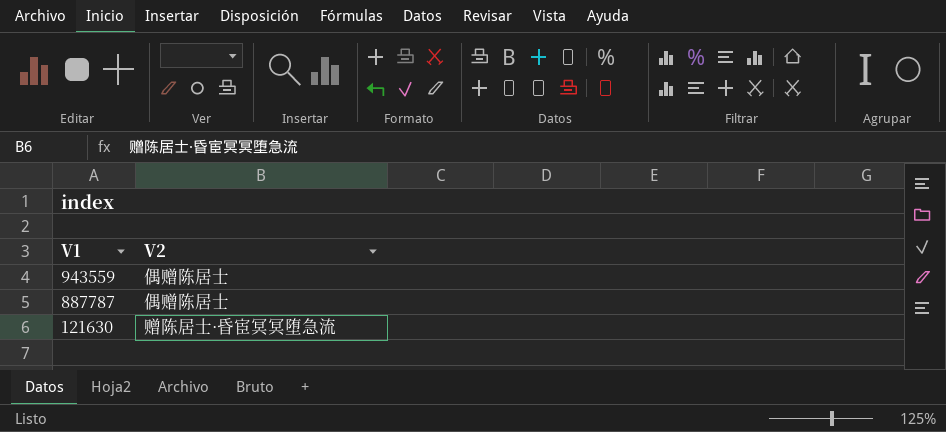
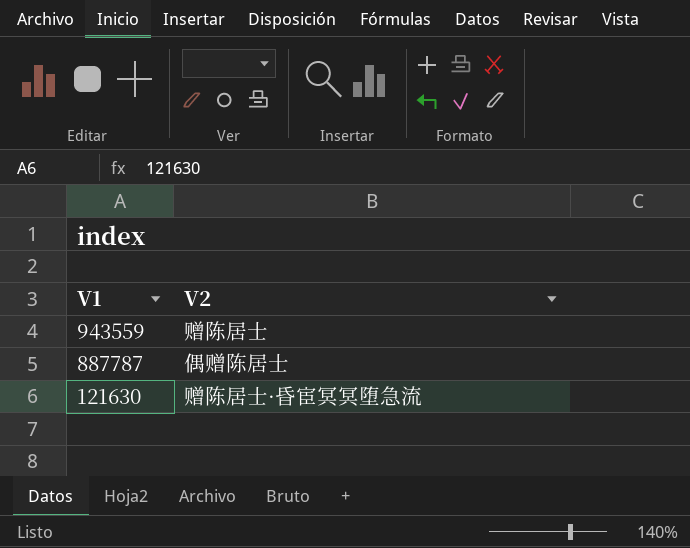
943559 | V2: 偶赠陈居士 -> 赠陈居士

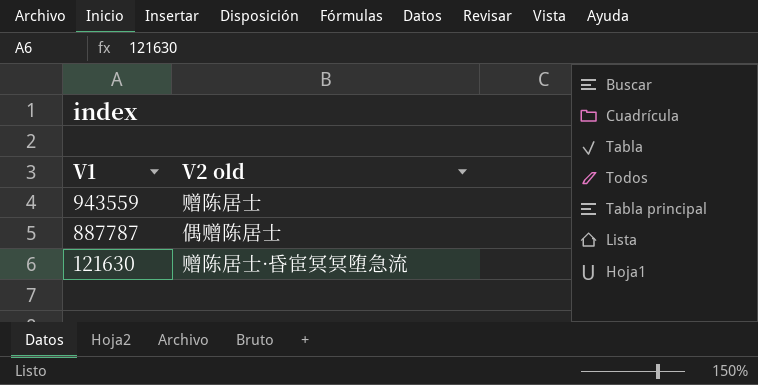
column name: V2 -> V2 old

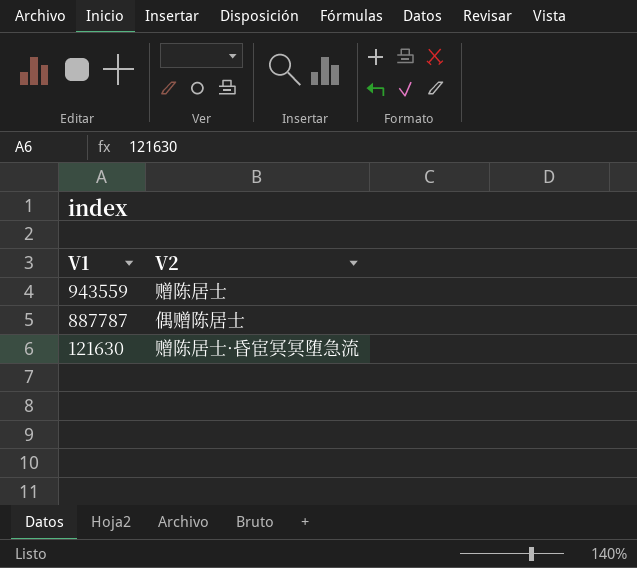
column name: V2 old -> V2

